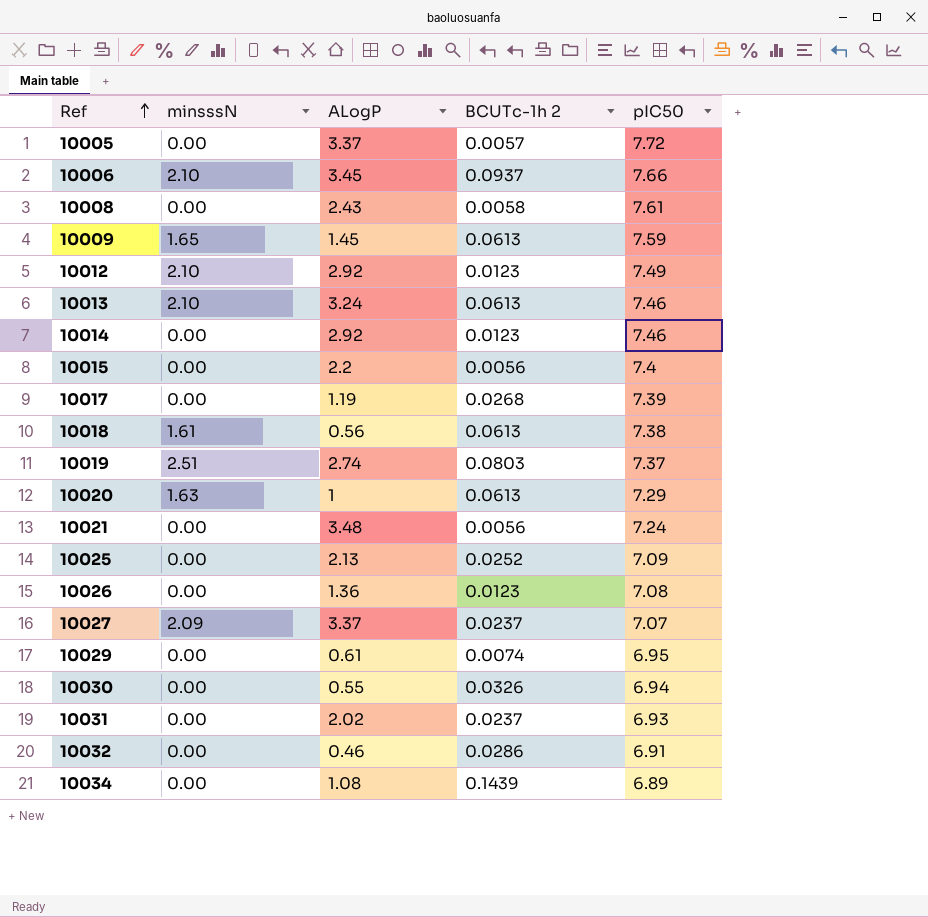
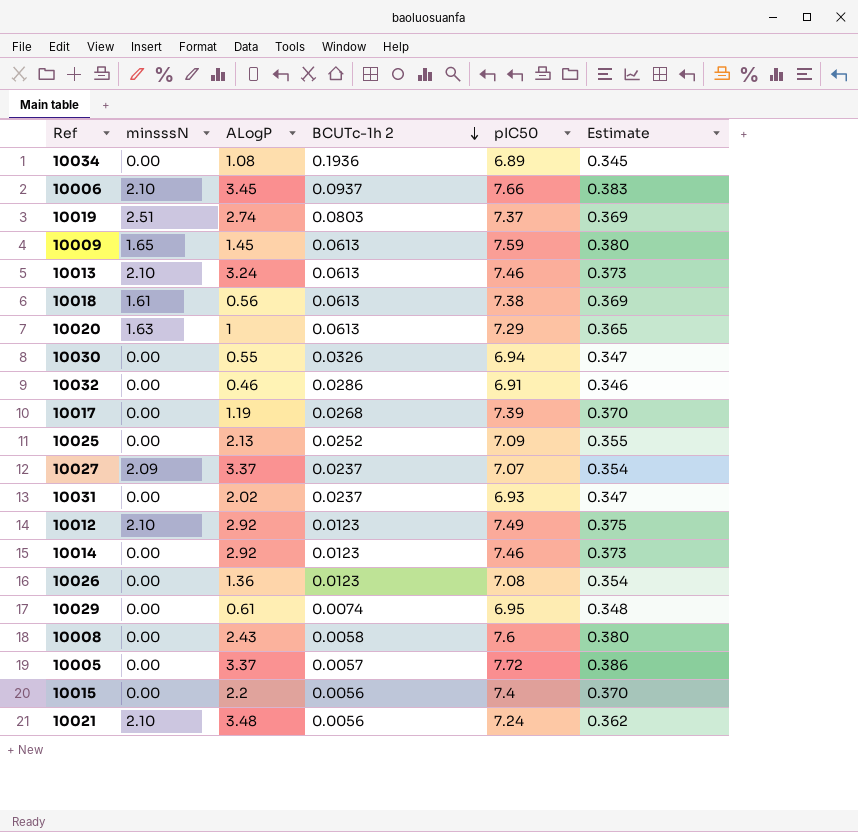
row order: Ref ascending -> BCUTc-1h 2 descending
column Estimate | formula: none -> [pIC50] * 0.05
10034 | BCUTc-1h 2: 0.1439 -> 0.1936
10008 | pIC50: 7.61 -> 7.6
10021 | minsssN: 0.00 -> 2.10

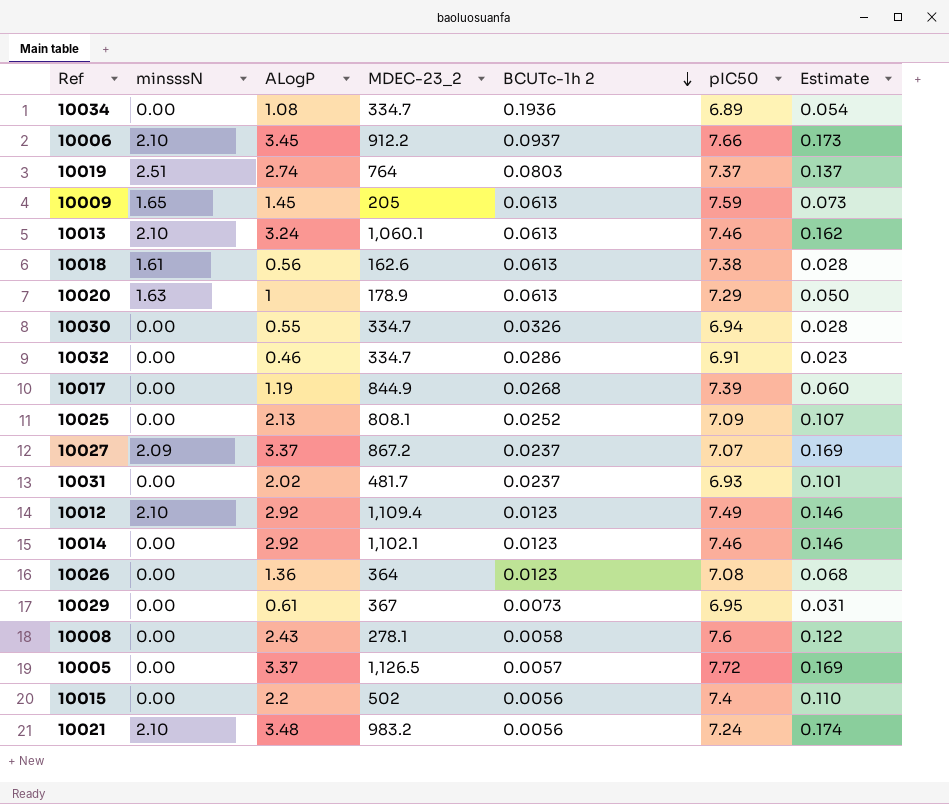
column MDEC-23_2 | position: none -> 4
column Estimate | formula: [pIC50] * 0.05 -> [ALogP] * 0.05
10029 | BCUTc-1h 2: 0.0074 -> 0.0073

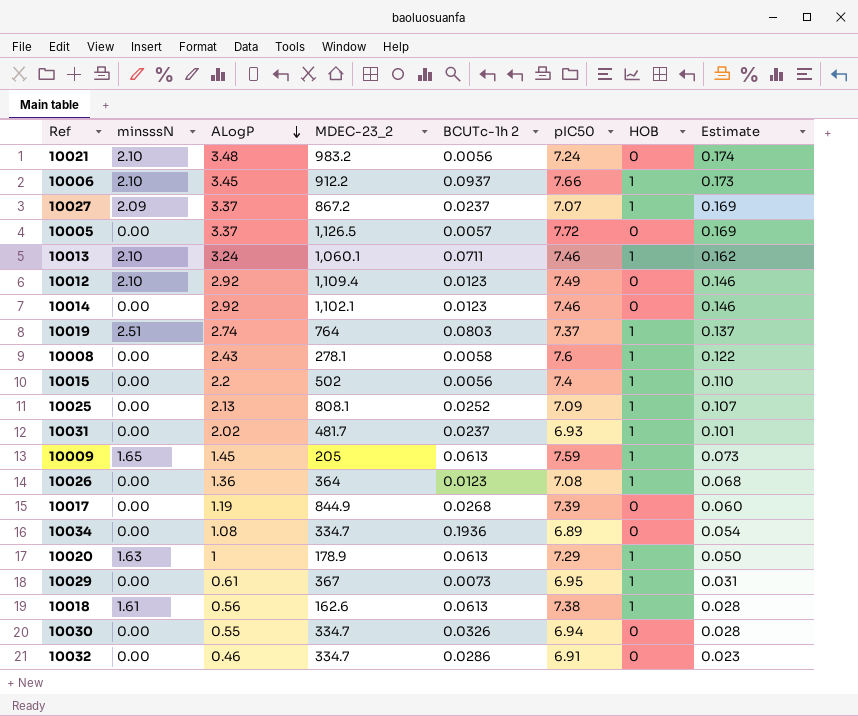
row order: BCUTc-1h 2 descending -> ALogP descending
column HOB | position: none -> 7
10013 | BCUTc-1h 2: 0.0613 -> 0.0711

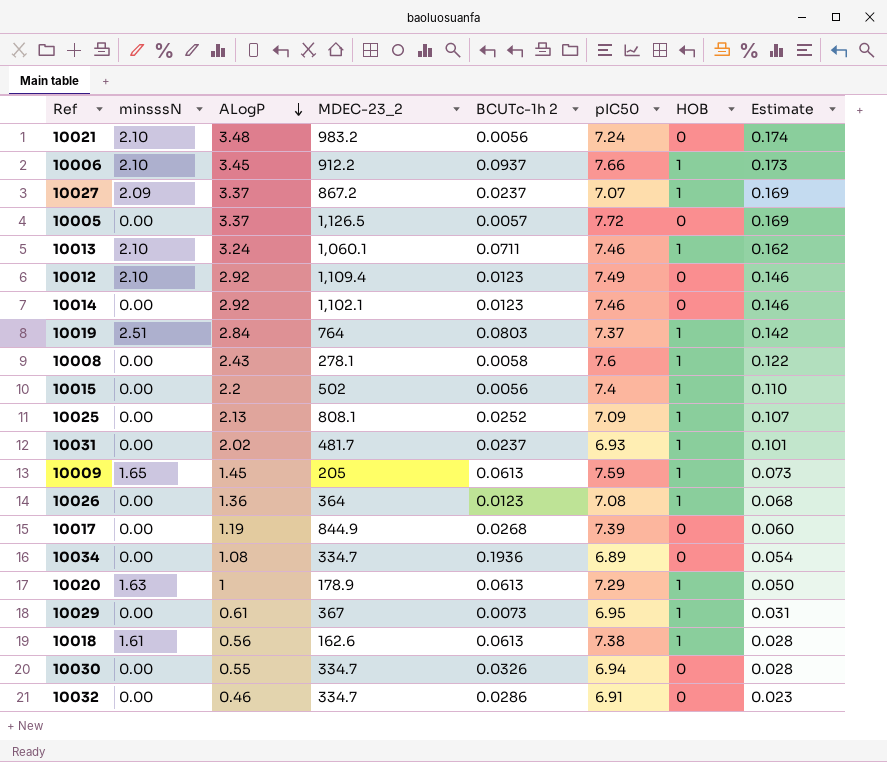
10019 | ALogP: 2.74 -> 2.84
10019 | Estimate: 0.137 -> 0.142

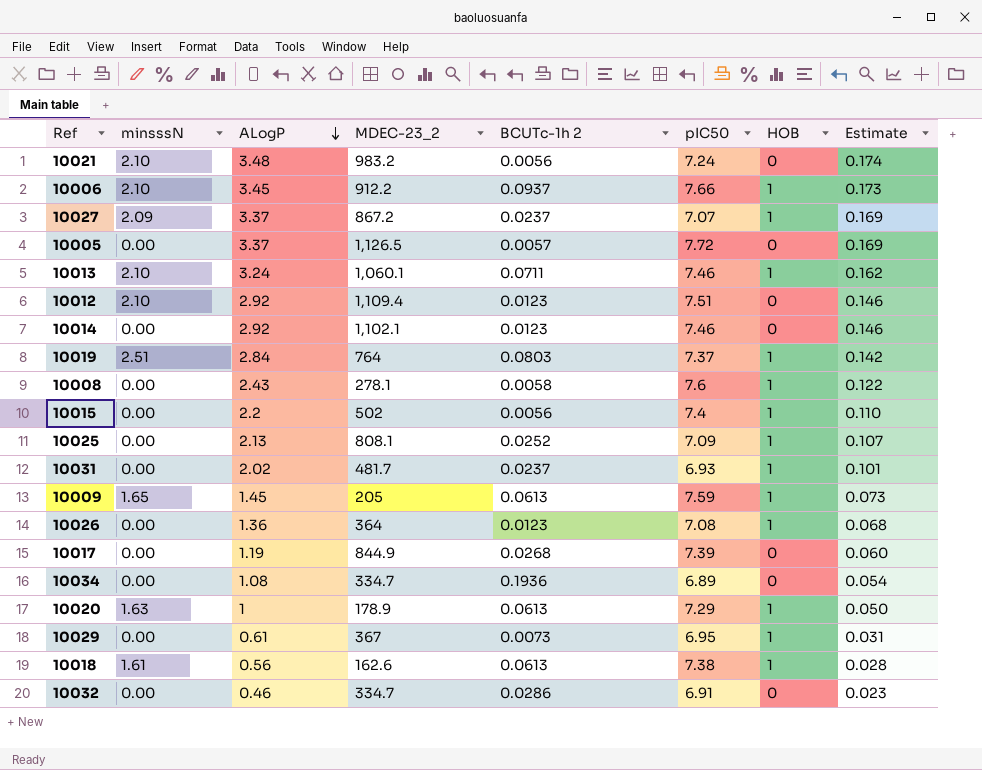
row 10030: 0.00 | 0.55 | 334.7 | 0.0326 | 6.94 | 0 | 0.028 -> none
10012 | pIC50: 7.49 -> 7.51

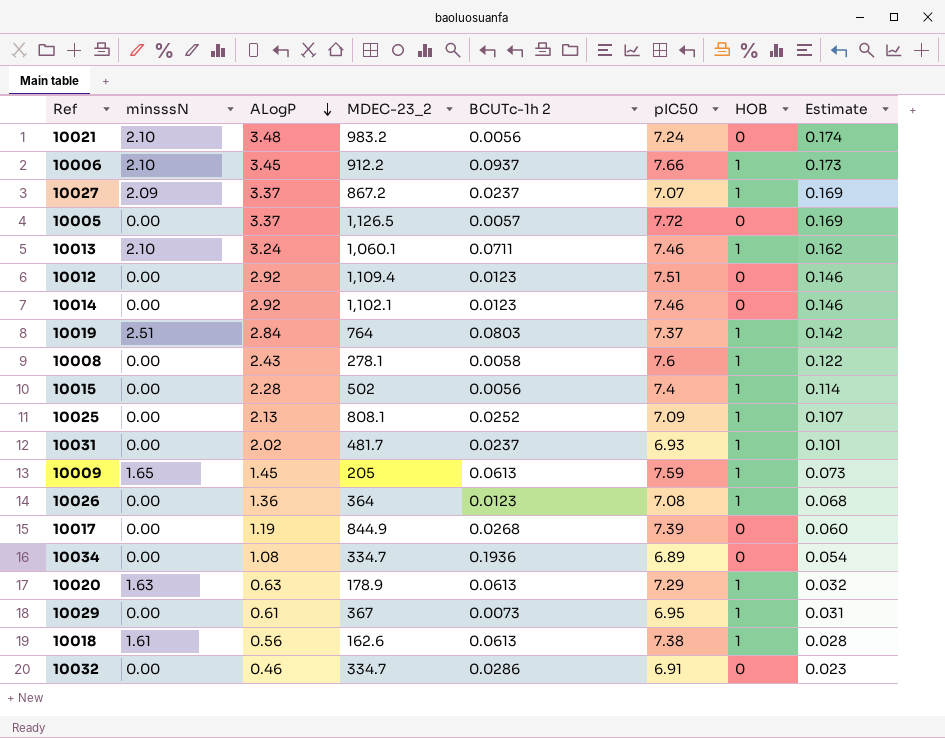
10012 | minsssN: 2.10 -> 0.00
10015 | ALogP: 2.2 -> 2.28
10015 | Estimate: 0.110 -> 0.114
10020 | ALogP: 1 -> 0.63
10020 | Estimate: 0.050 -> 0.032

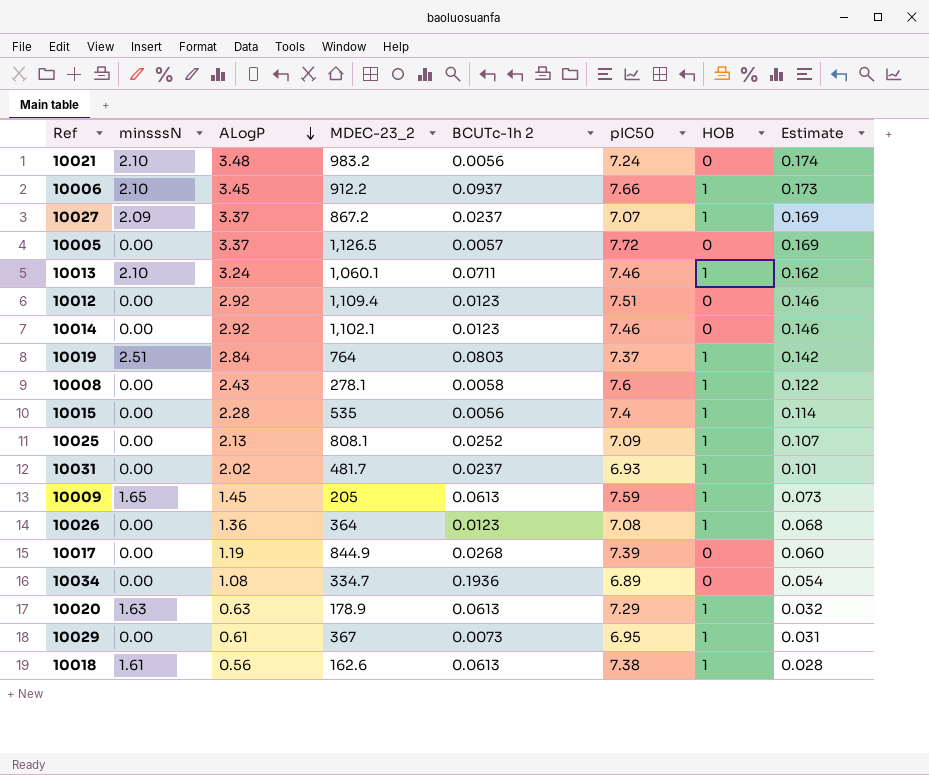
row 10032: 0.00 | 0.46 | 334.7 | 0.0286 | 6.91 | 0 | 0.023 -> none
10015 | MDEC-23_2: 502 -> 535

